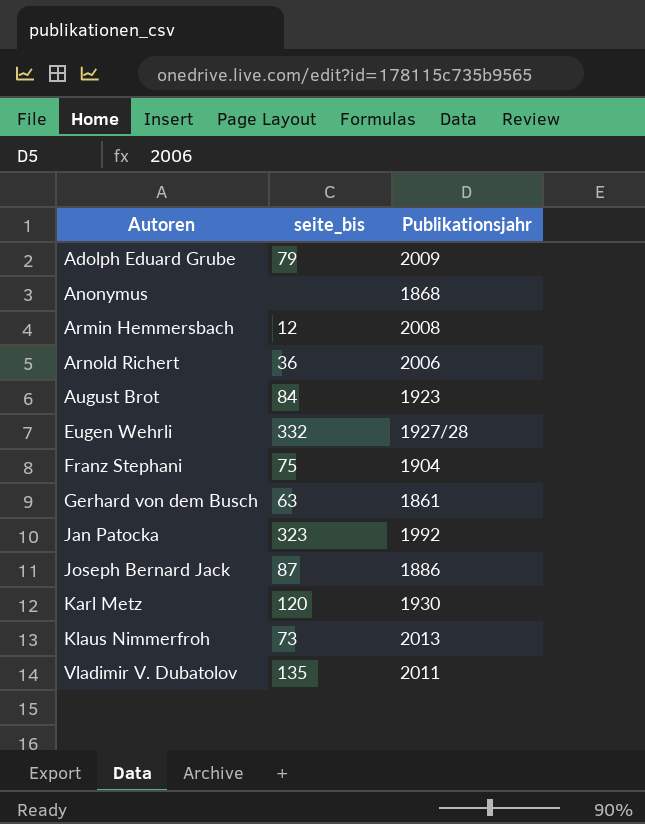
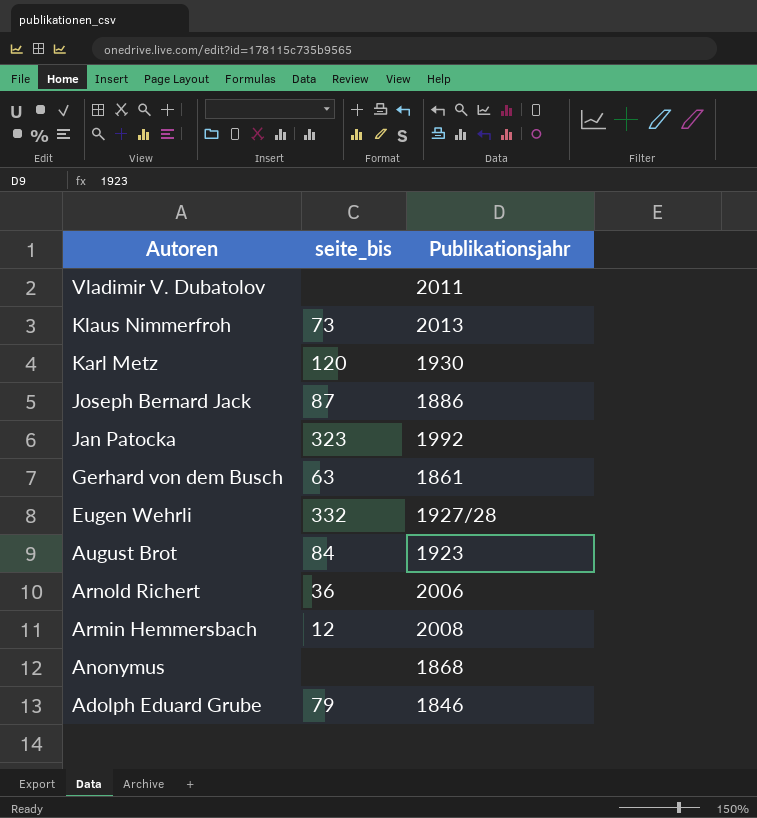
row order: Autoren ascending -> Autoren descending
row Franz Stephani: 75 | 1904 -> none
Vladimir V. Dubatolov | seite_bis: 135 -> none
Adolph Eduard Grube | Publikationsjahr: 2009 -> 1846

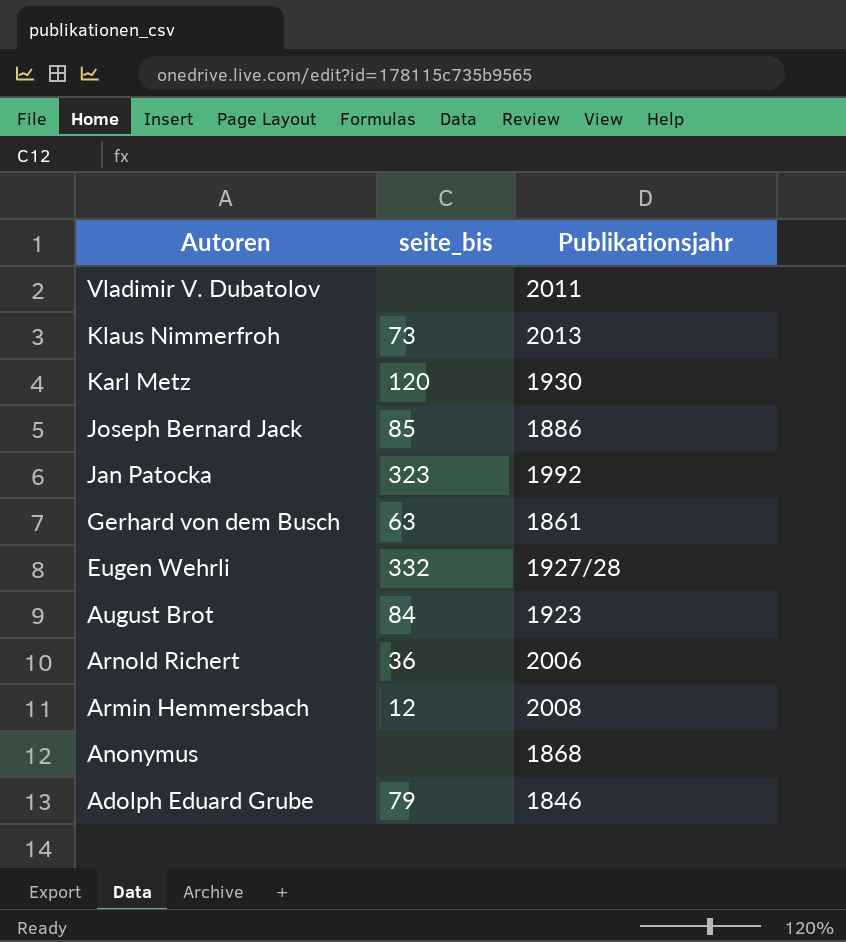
Joseph Bernard Jack | seite_bis: 87 -> 85

